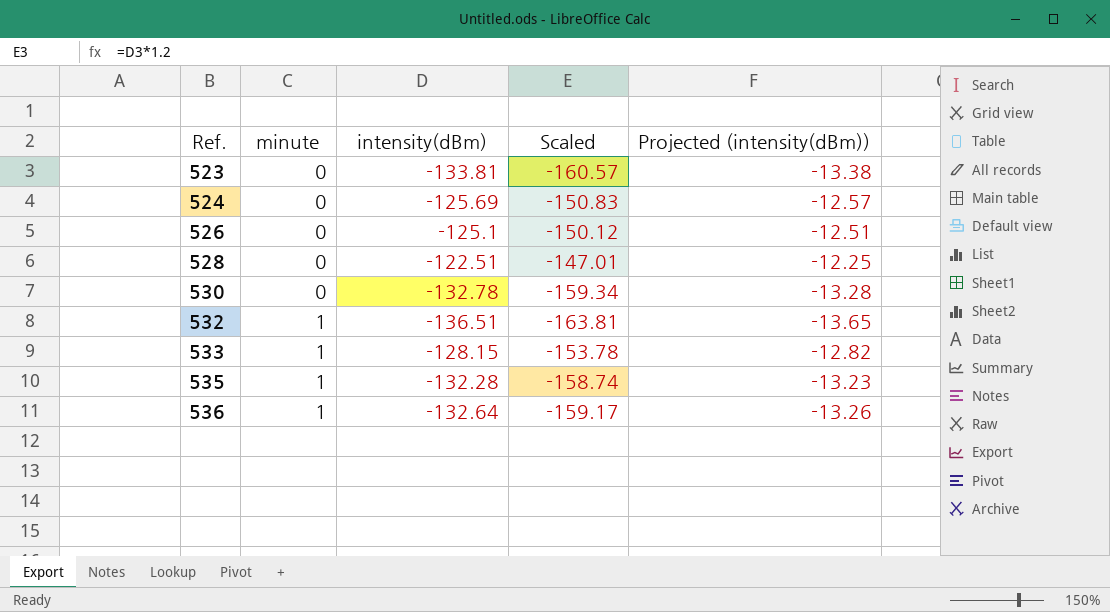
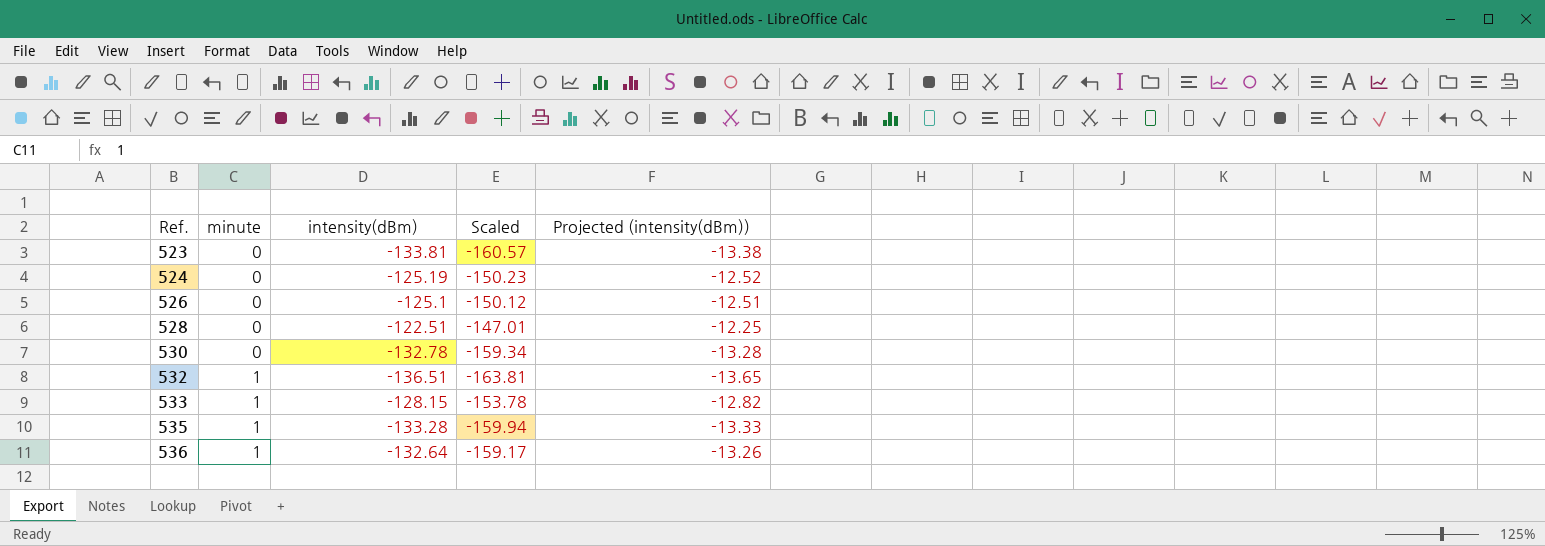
524 | intensity(dBm): -125.69 -> -125.19
524 | Scaled: -150.83 -> -150.23
524 | Projected (intensity(dBm)): -12.57 -> -12.52
535 | intensity(dBm): -132.28 -> -133.28
535 | Scaled: -158.74 -> -159.94
535 | Projected (intensity(dBm)): -13.23 -> -13.33

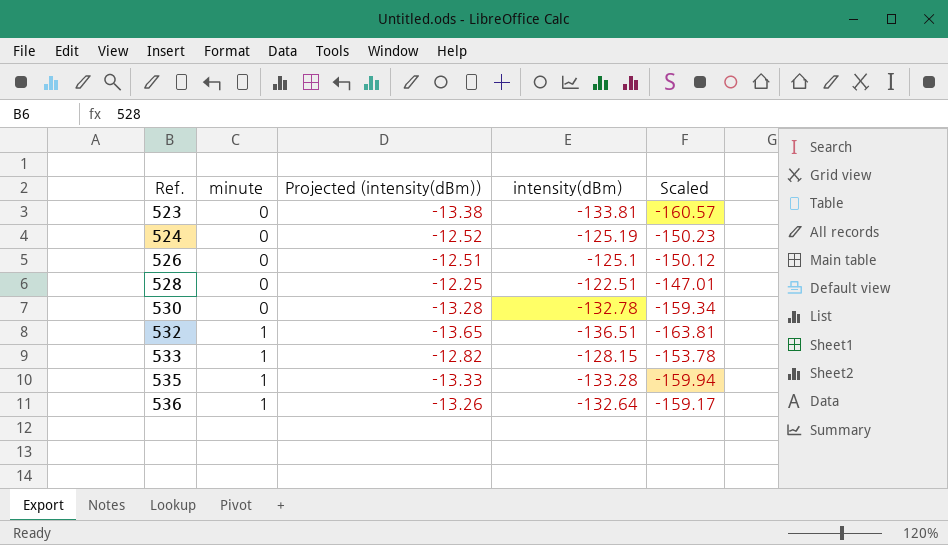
column Projected (intensity(dBm)) | position: 5 -> 3

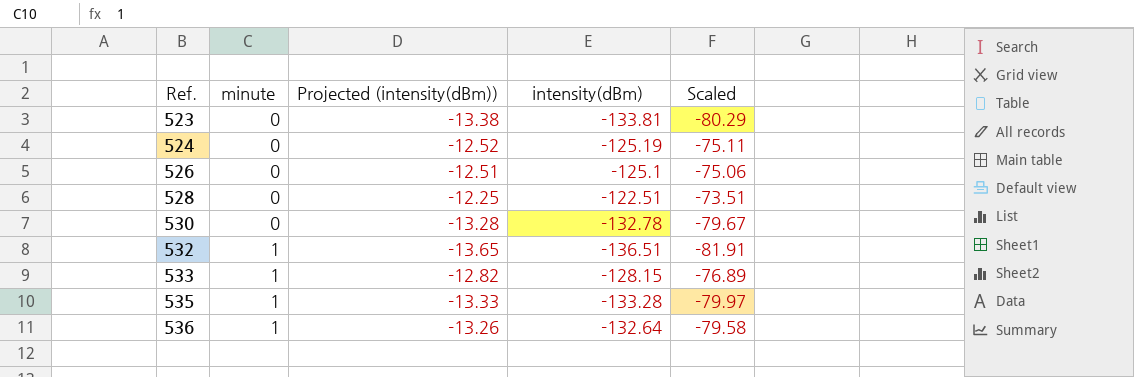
column Scaled | formula: [intensity(dBm)] * 1.2 -> [intensity(dBm)] * 0.6

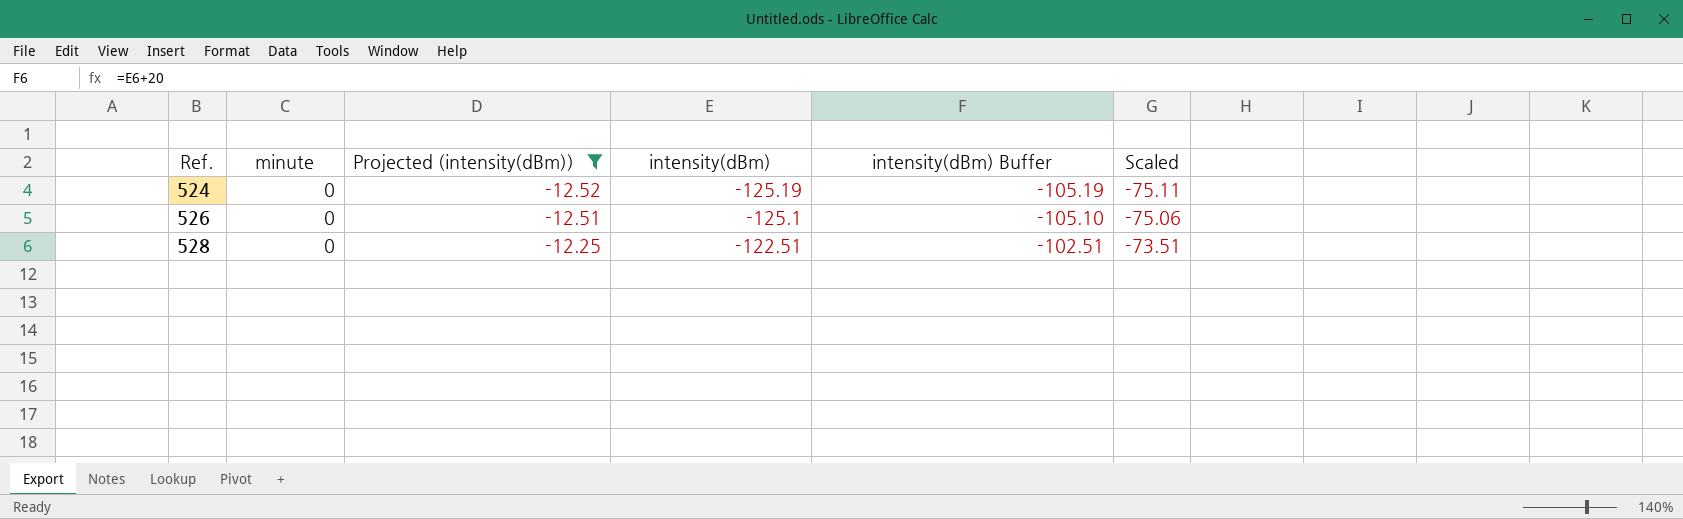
filter: none -> Projected (intensity(dBm)) >= -12.52
column intensity(dBm) Buffer | formula: none -> [intensity(dBm)] + 20

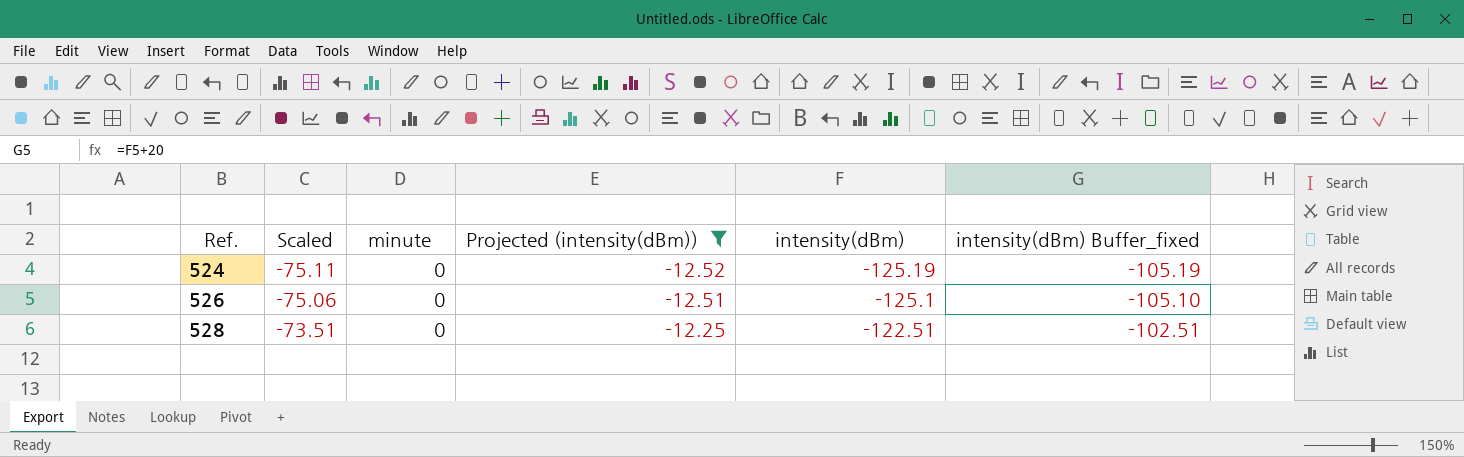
column Scaled | position: 6 -> 2
column name: intensity(dBm) Buffer -> intensity(dBm) Buffer_fixed

